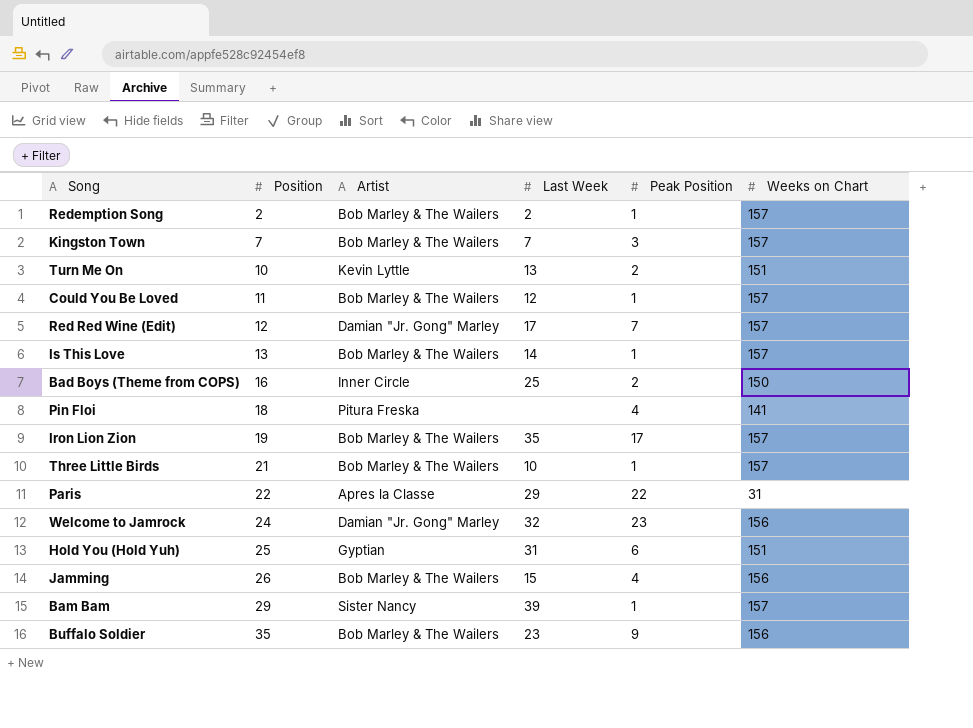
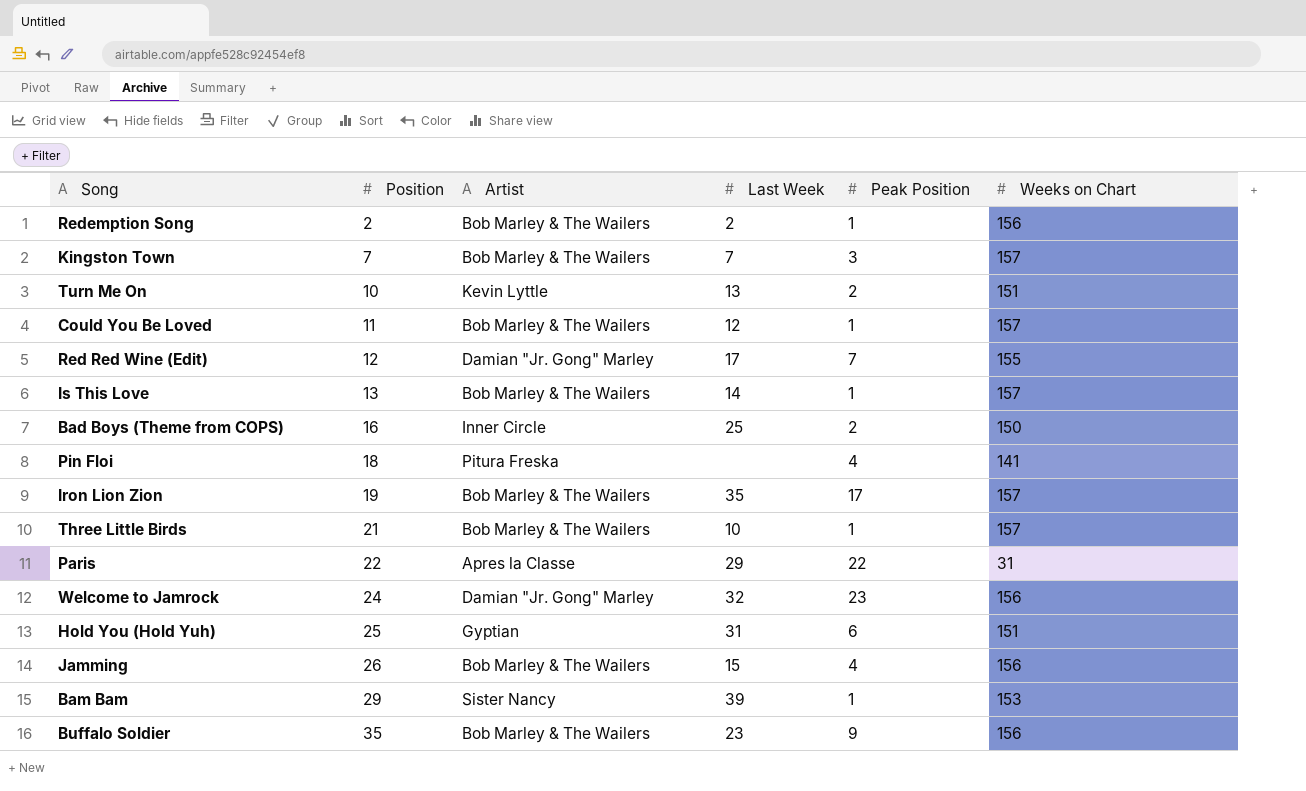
Redemption Song | Weeks on Chart: 157 -> 156
Red Red Wine (Edit) | Weeks on Chart: 157 -> 155
Bam Bam | Weeks on Chart: 157 -> 153

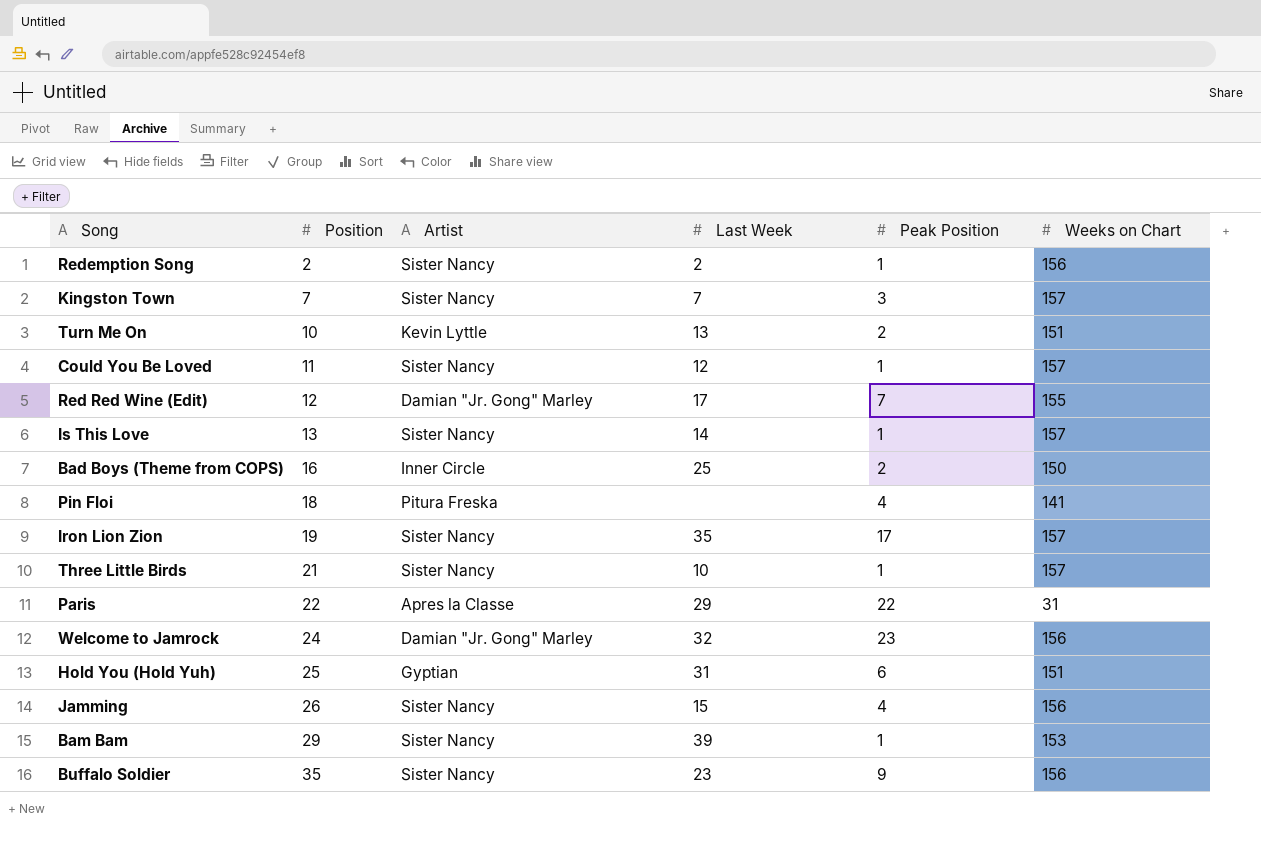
Redemption Song | Artist: Bob Marley & The Wailers -> Sister Nancy
Kingston Town | Artist: Bob Marley & The Wailers -> Sister Nancy
Could You Be Loved | Artist: Bob Marley & The Wailers -> Sister Nancy
Is This Love | Artist: Bob Marley & The Wailers -> Sister Nancy
Iron Lion Zion | Artist: Bob Marley & The Wailers -> Sister Nancy
Three Little Birds | Artist: Bob Marley & The Wailers -> Sister Nancy
Jamming | Artist: Bob Marley & The Wailers -> Sister Nancy
Buffalo Soldier | Artist: Bob Marley & The Wailers -> Sister Nancy

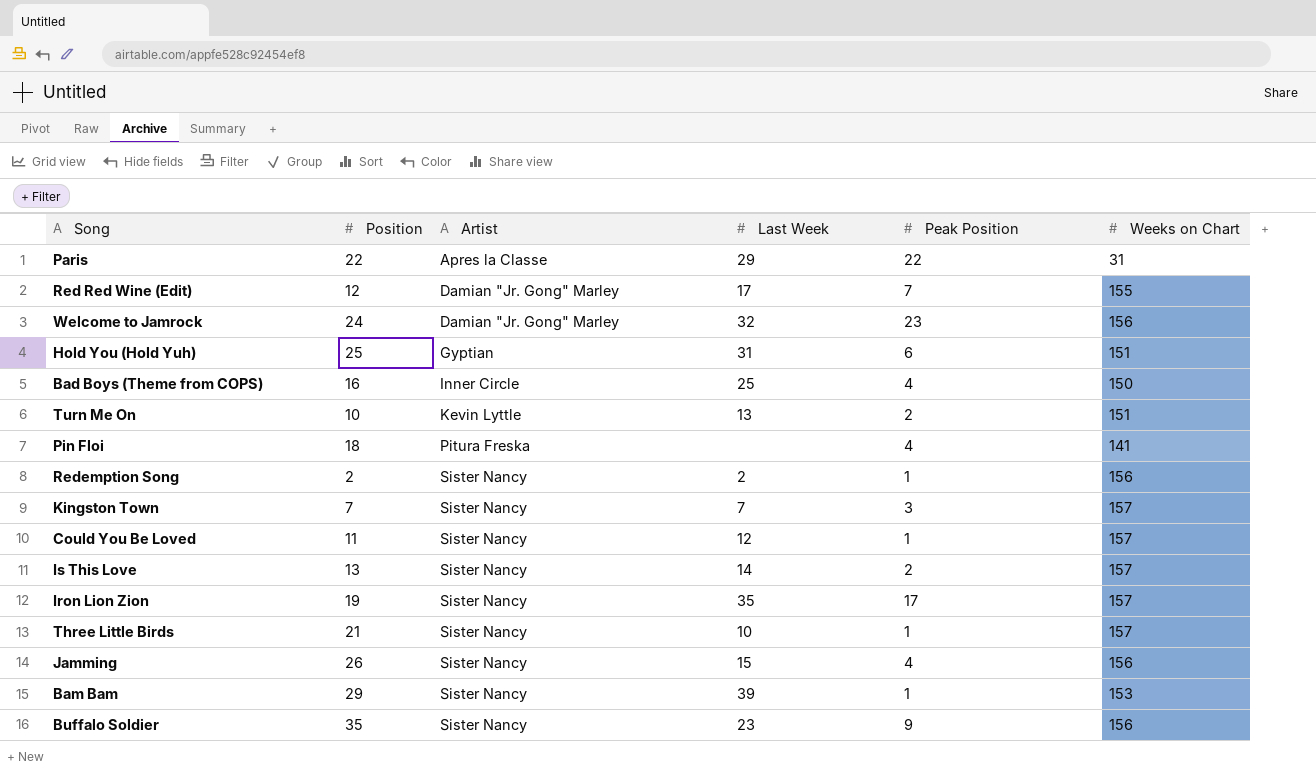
row order: Position ascending -> Artist ascending
Bad Boys (Theme from COPS) | Peak Position: 2 -> 4
Is This Love | Peak Position: 1 -> 2

